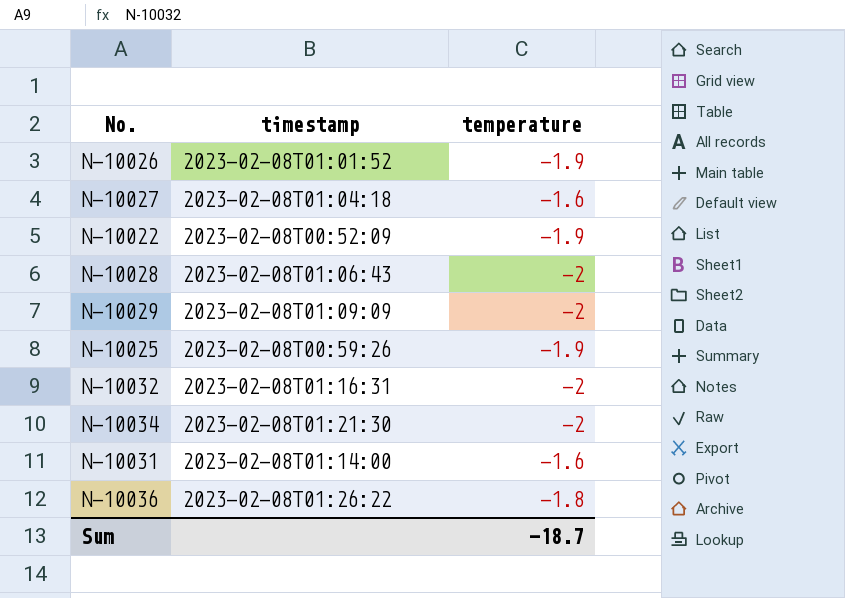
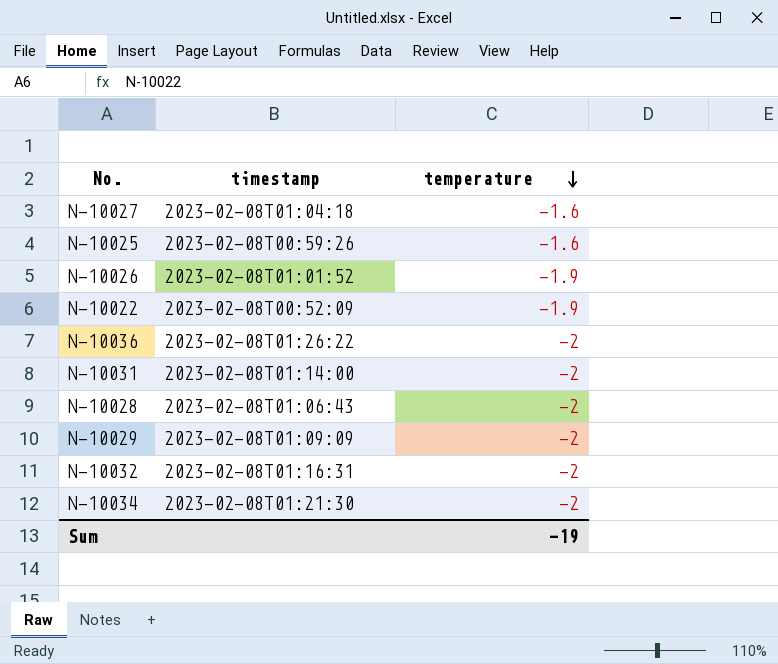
row order: none -> temperature descending
N-10025 | temperature: -1.9 -> -1.6
N-10036 | temperature: -1.8 -> -2
N-10031 | temperature: -1.6 -> -2
Sum | temperature: -18.7 -> -19

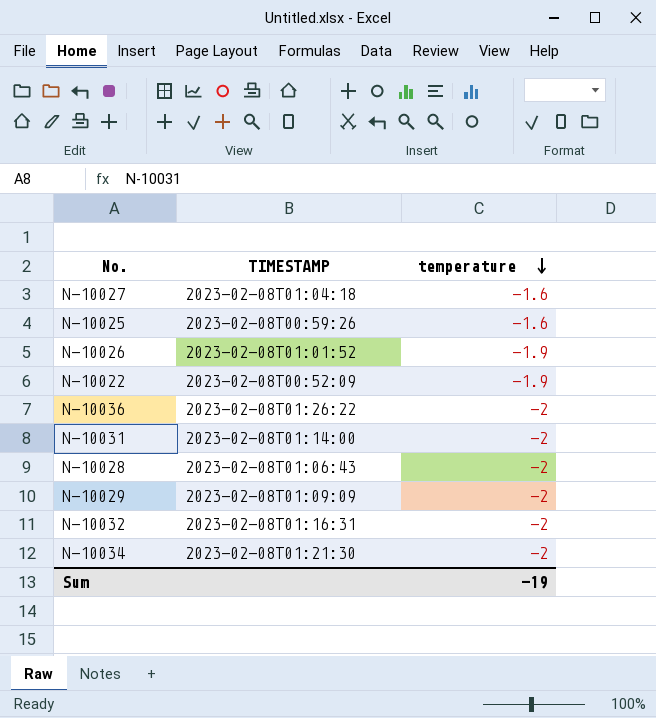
column name: timestamp -> TIMESTAMP

